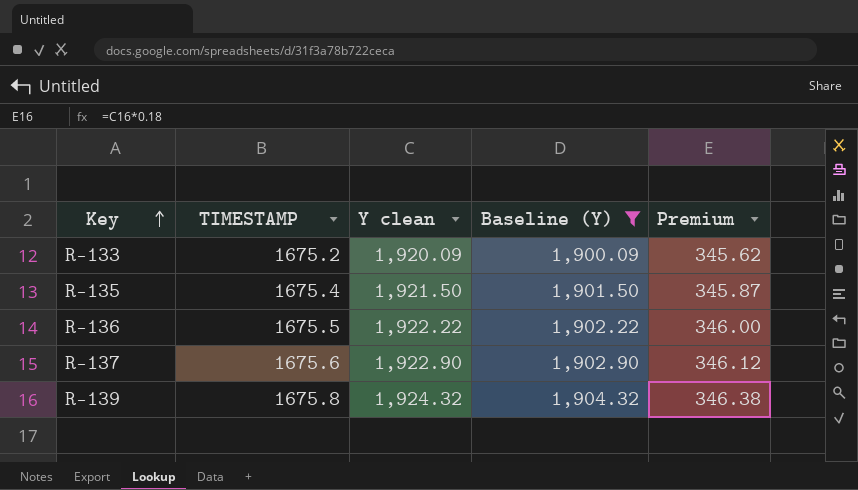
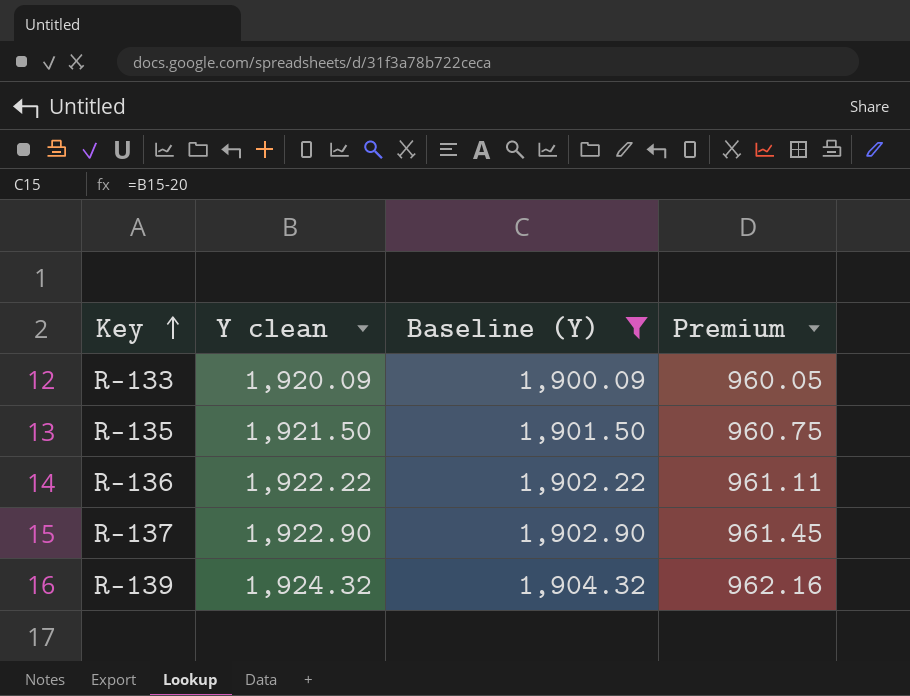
column TIMESTAMP | position: 2 -> none
column Premium | formula: [Y clean] * 0.18 -> [Y clean] * 0.5

